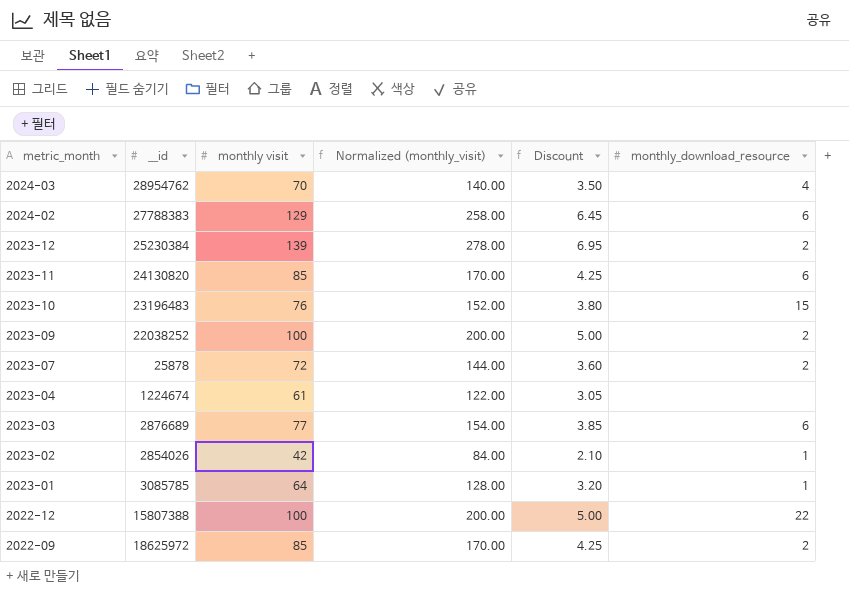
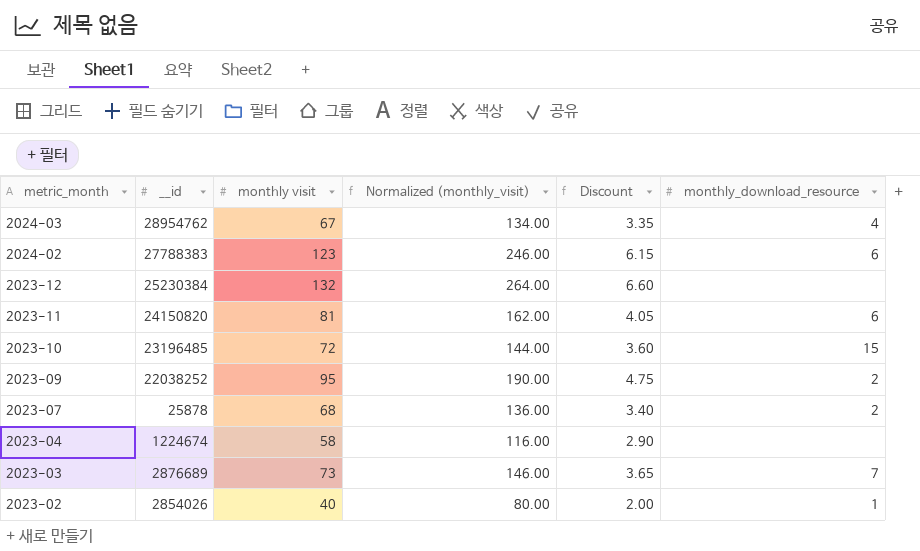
row 2023-01: 3085785 | 64 | 128.00 | 3.20 | 1 -> none
row 2022-12: 15807388 | 100 | 200.00 | 5.00 | 22 -> none
row 2022-09: 18625972 | 85 | 170.00 | 4.25 | 2 -> none
2024-03 | monthly visit: 70 -> 67
2024-03 | Normalized (monthly_visit): 140.00 -> 134.00
2024-03 | Discount: 3.50 -> 3.35
2024-02 | monthly visit: 129 -> 123
2024-02 | Normalized (monthly_visit): 258.00 -> 246.00
2024-02 | Discount: 6.45 -> 6.15
2023-12 | monthly visit: 139 -> 132
2023-12 | Normalized (monthly_visit): 278.00 -> 264.00
2023-12 | Discount: 6.95 -> 6.60
2023-12 | monthly_download_resource: 2 -> none
2023-11 | __id: 24130820 -> 24150820
2023-11 | monthly visit: 85 -> 81
2023-11 | Normalized (monthly_visit): 170.00 -> 162.00
2023-11 | Discount: 4.25 -> 4.05
2023-10 | __id: 23196483 -> 23196485
2023-10 | monthly visit: 76 -> 72
2023-10 | Normalized (monthly_visit): 152.00 -> 144.00
2023-10 | Discount: 3.80 -> 3.60
2023-09 | monthly visit: 100 -> 95
2023-09 | Normalized (monthly_visit): 200.00 -> 190.00
2023-09 | Discount: 5.00 -> 4.75
2023-07 | monthly visit: 72 -> 68
2023-07 | Normalized (monthly_visit): 144.00 -> 136.00
2023-07 | Discount: 3.60 -> 3.40
2023-04 | monthly visit: 61 -> 58
2023-04 | Normalized (monthly_visit): 122.00 -> 116.00
2023-04 | Discount: 3.05 -> 2.90
2023-03 | monthly visit: 77 -> 73
2023-03 | Normalized (monthly_visit): 154.00 -> 146.00
2023-03 | Discount: 3.85 -> 3.65
2023-03 | monthly_download_resource: 6 -> 7
2023-02 | monthly visit: 42 -> 40
2023-02 | Normalized (monthly_visit): 84.00 -> 80.00
2023-02 | Discount: 2.10 -> 2.00

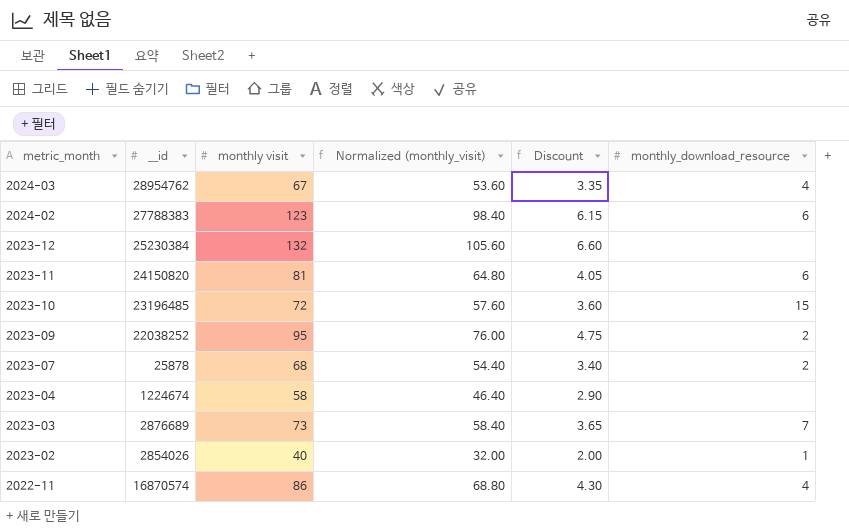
column Normalized (monthly_visit) | formula: [monthly visit] * 2 -> [monthly visit] * 0.8
row 2022-11: none -> 16870574 | 86 | 68.80 | 4.30 | 4

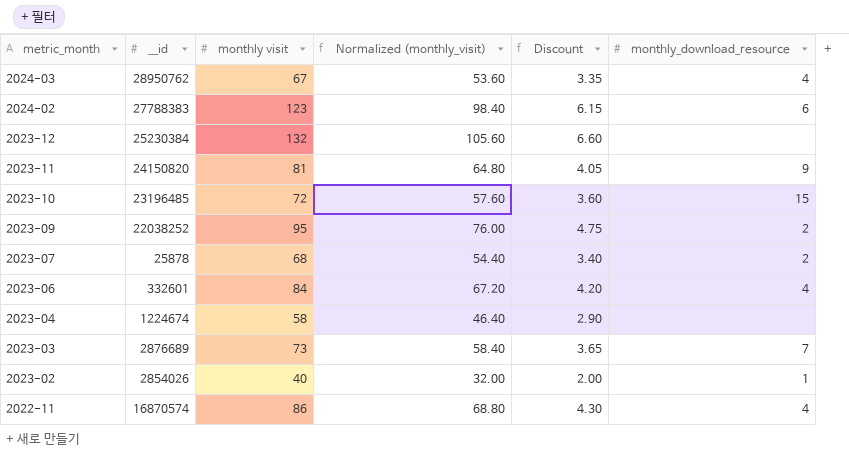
2024-03 | __id: 28954762 -> 28950762
2023-11 | monthly_download_resource: 6 -> 9
row 2023-06: none -> 332601 | 84 | 67.20 | 4.20 | 4

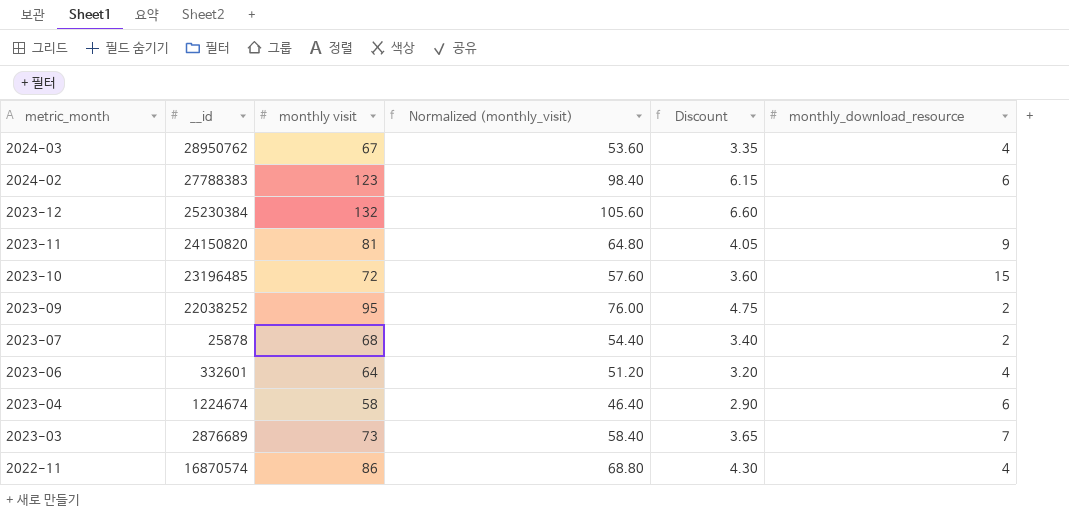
row 2023-02: 2854026 | 40 | 32.00 | 2.00 | 1 -> none
2023-06 | monthly visit: 84 -> 64
2023-06 | Normalized (monthly_visit): 67.20 -> 51.20
2023-06 | Discount: 4.20 -> 3.20
2023-04 | monthly_download_resource: none -> 6

